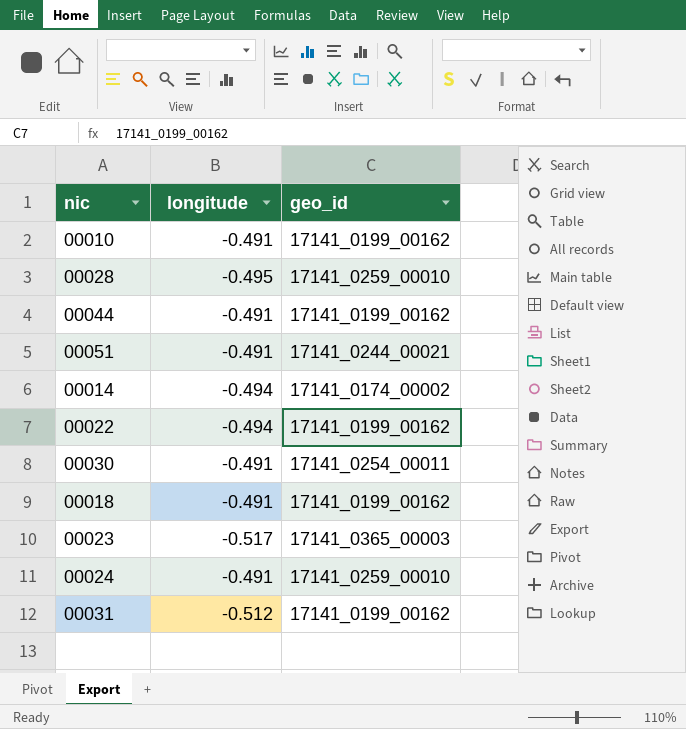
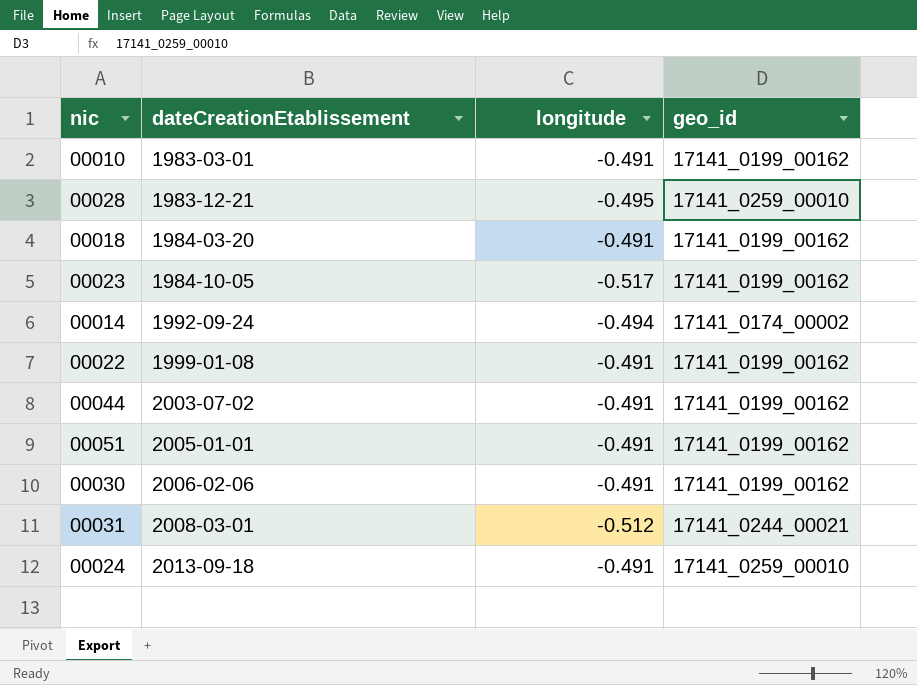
row order: none -> dateCreationEtablissement ascending
column dateCreationEtablissement | position: none -> 2
00023 | geo_id: 17141_0365_00003 -> 17141_0199_00162
00022 | longitude: -0.494 -> -0.491
00051 | geo_id: 17141_0244_00021 -> 17141_0199_00162
00030 | geo_id: 17141_0254_00011 -> 17141_0199_00162
00031 | geo_id: 17141_0199_00162 -> 17141_0244_00021

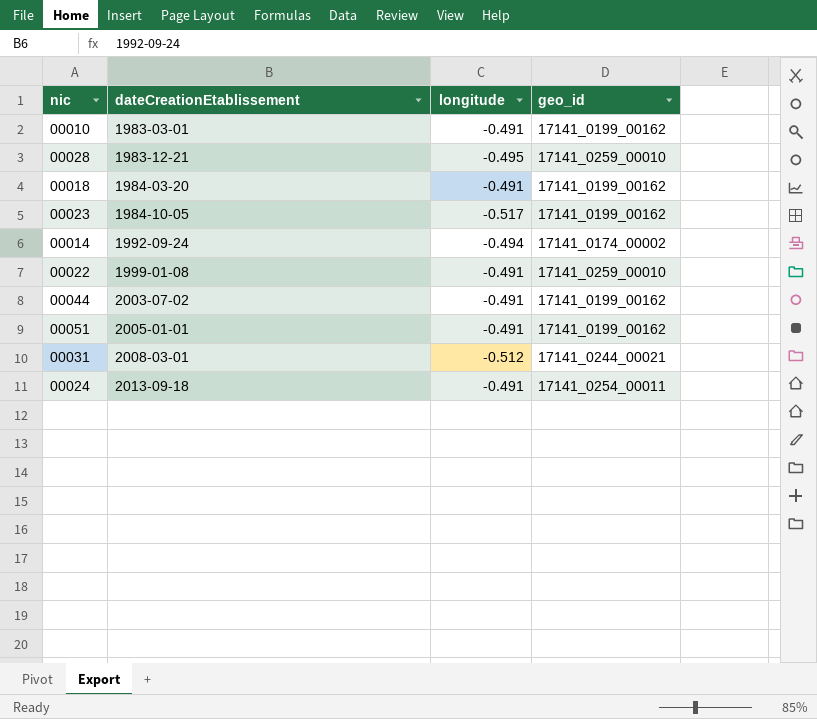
row 00030: 2006-02-06 | -0.491 | 17141_0199_00162 -> none
00022 | geo_id: 17141_0199_00162 -> 17141_0259_00010
00024 | geo_id: 17141_0259_00010 -> 17141_0254_00011

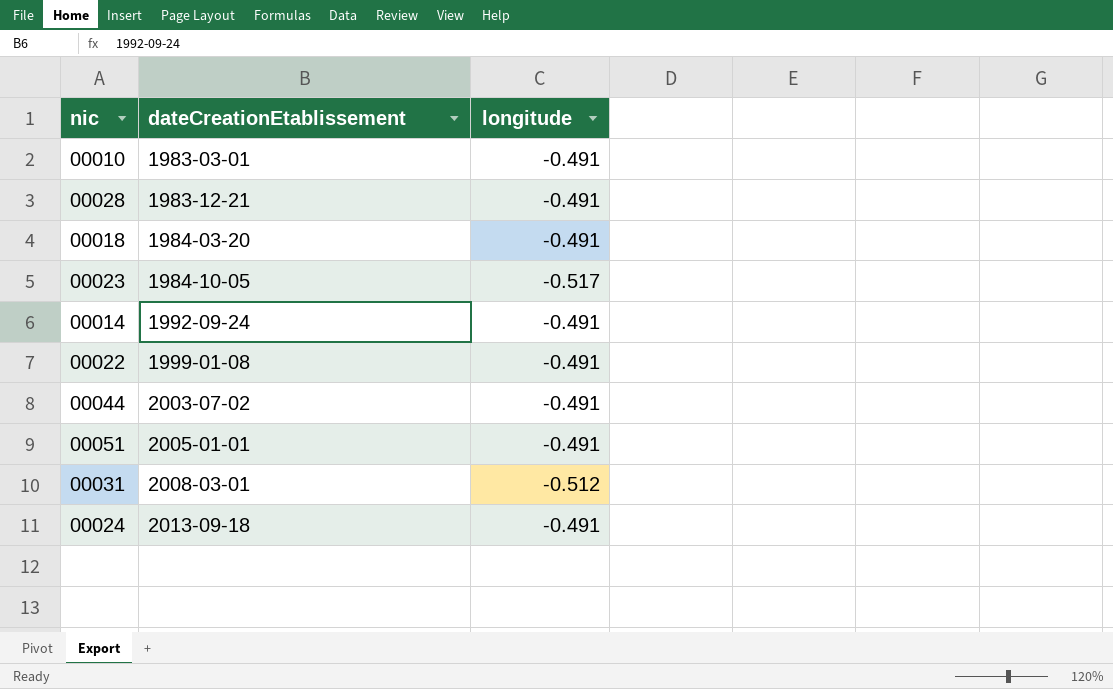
column geo_id | position: 4 -> none
00028 | longitude: -0.495 -> -0.491
00014 | longitude: -0.494 -> -0.491

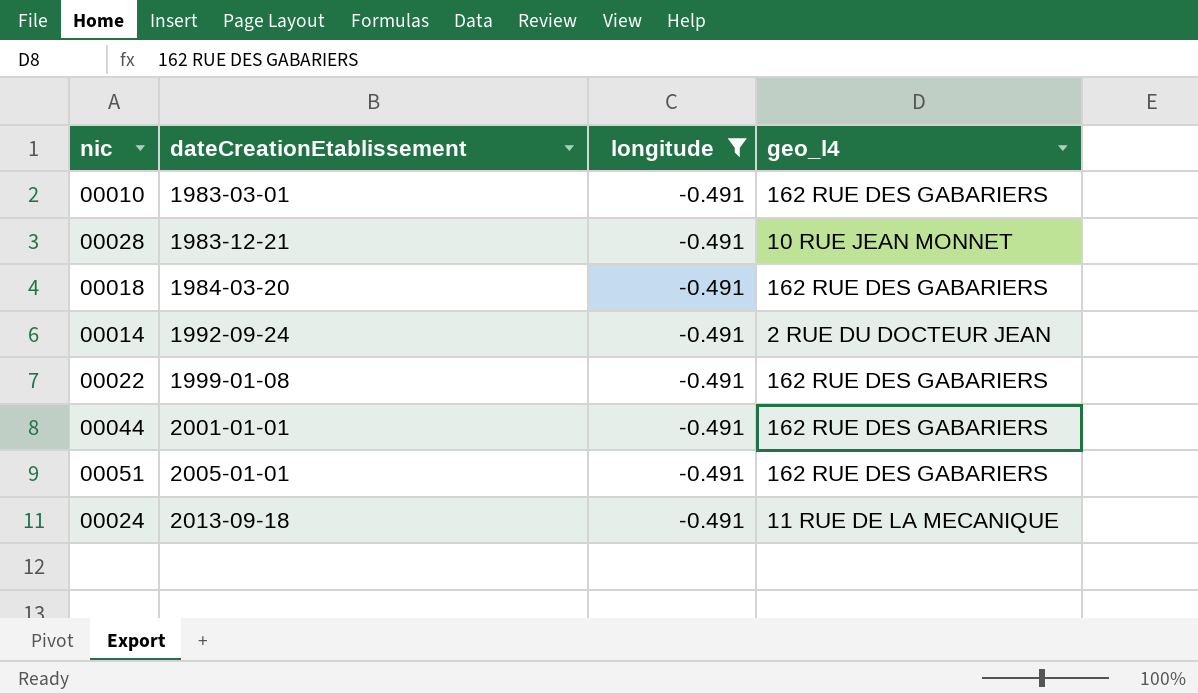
filter: none -> longitude = -0.491
column geo_l4 | position: none -> 4
00044 | dateCreationEtablissement: 2003-07-02 -> 2001-01-01

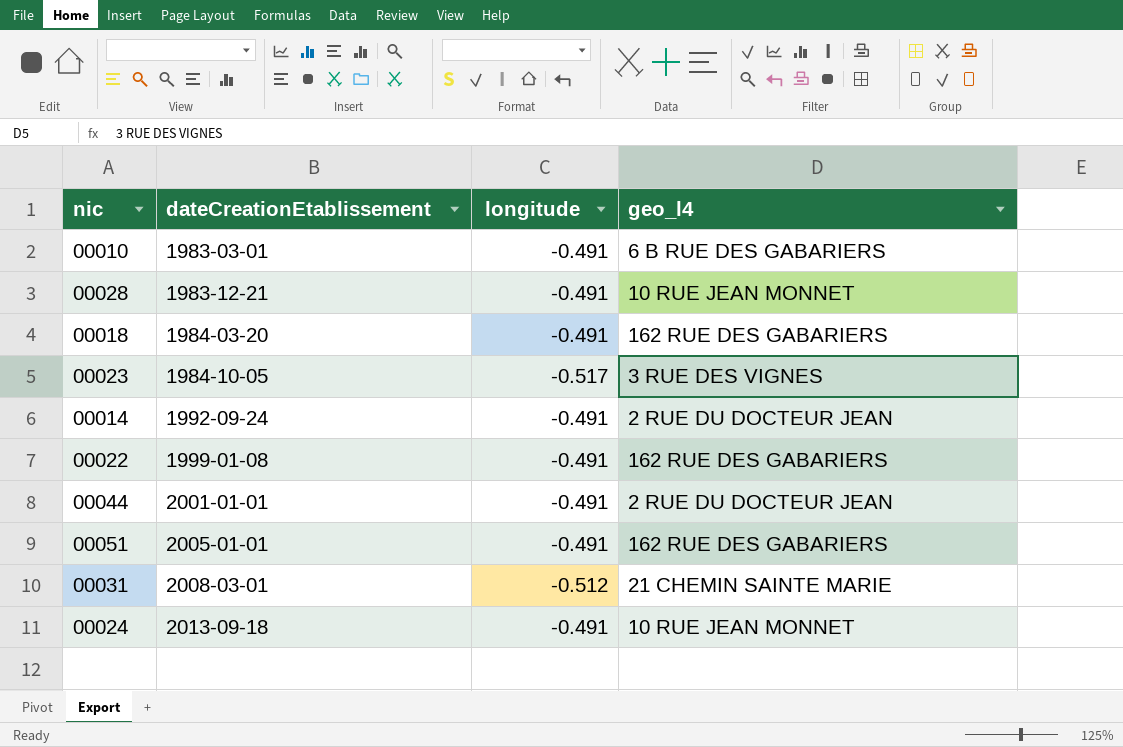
filter: longitude = -0.491 -> none
00010 | geo_l4: 162 RUE DES GABARIERS -> 6 B RUE DES GABARIERS
00044 | geo_l4: 162 RUE DES GABARIERS -> 2 RUE DU DOCTEUR JEAN
00024 | geo_l4: 11 RUE DE LA MECANIQUE -> 10 RUE JEAN MONNET

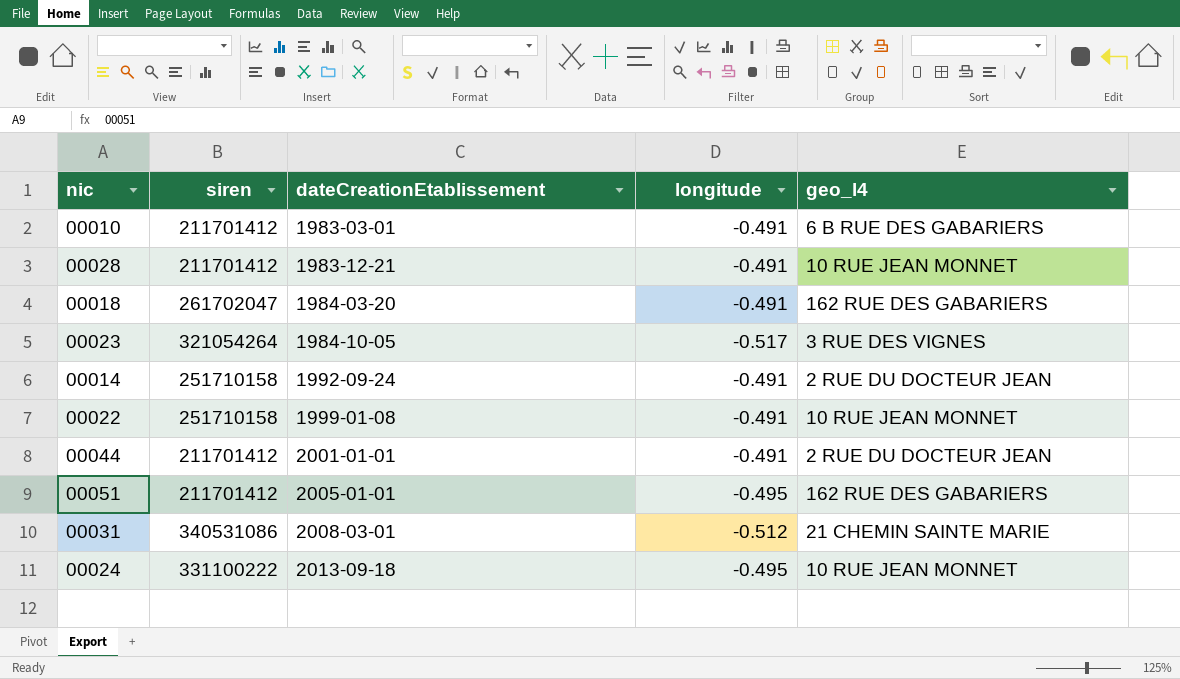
column siren | position: none -> 2
00022 | geo_l4: 162 RUE DES GABARIERS -> 10 RUE JEAN MONNET
00051 | longitude: -0.491 -> -0.495
00024 | longitude: -0.491 -> -0.495

